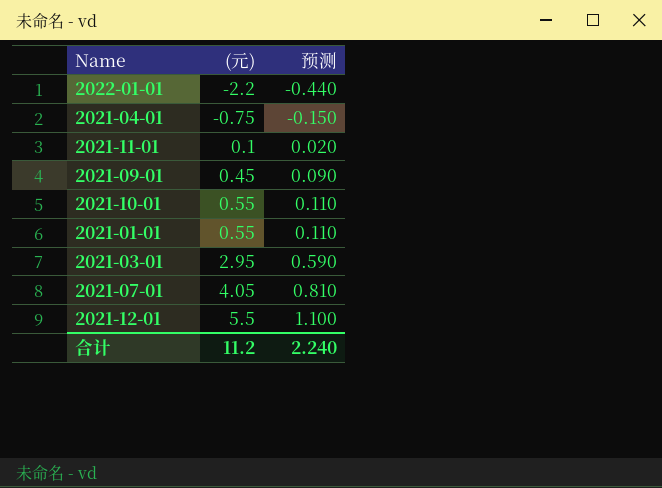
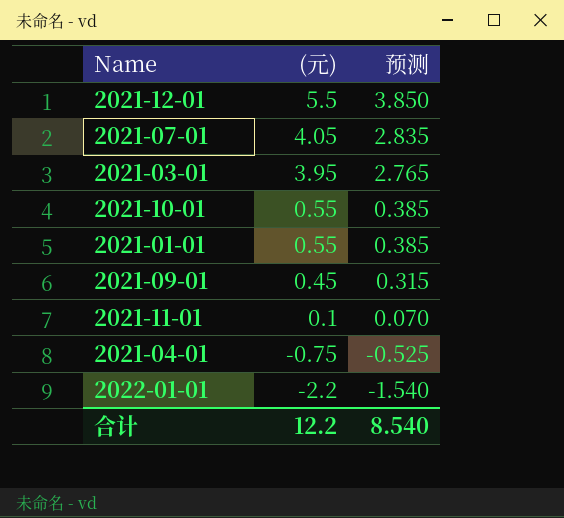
row order: (元) ascending -> (元) descending
column 预测 | formula: [(元)] * 0.2 -> [(元)] * 0.7
2021-03-01 | (元): 2.95 -> 3.95
合计 | (元): 11.2 -> 12.2
合计 | 预测: 2.240 -> 8.540

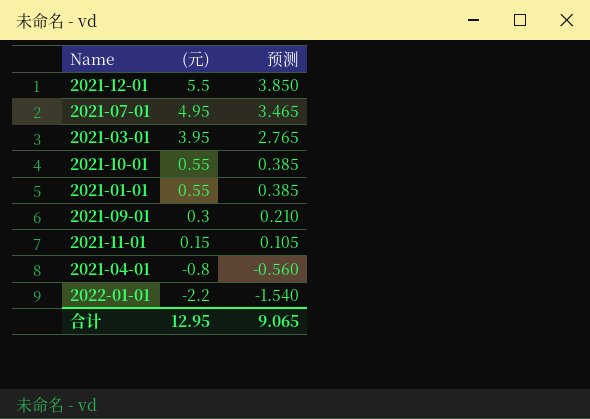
2021-07-01 | (元): 4.05 -> 4.95
2021-07-01 | 预测: 2.835 -> 3.465
2021-09-01 | (元): 0.45 -> 0.3
2021-09-01 | 预测: 0.315 -> 0.210
2021-11-01 | (元): 0.1 -> 0.15
2021-11-01 | 预测: 0.070 -> 0.105
2021-04-01 | (元): -0.75 -> -0.8
2021-04-01 | 预测: -0.525 -> -0.560
合计 | (元): 12.2 -> 12.95
合计 | 预测: 8.540 -> 9.065

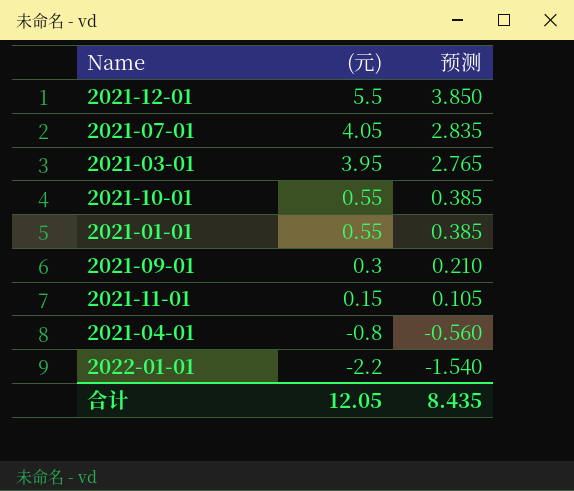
2021-07-01 | (元): 4.95 -> 4.05
2021-07-01 | 预测: 3.465 -> 2.835
合计 | (元): 12.95 -> 12.05
合计 | 预测: 9.065 -> 8.435

